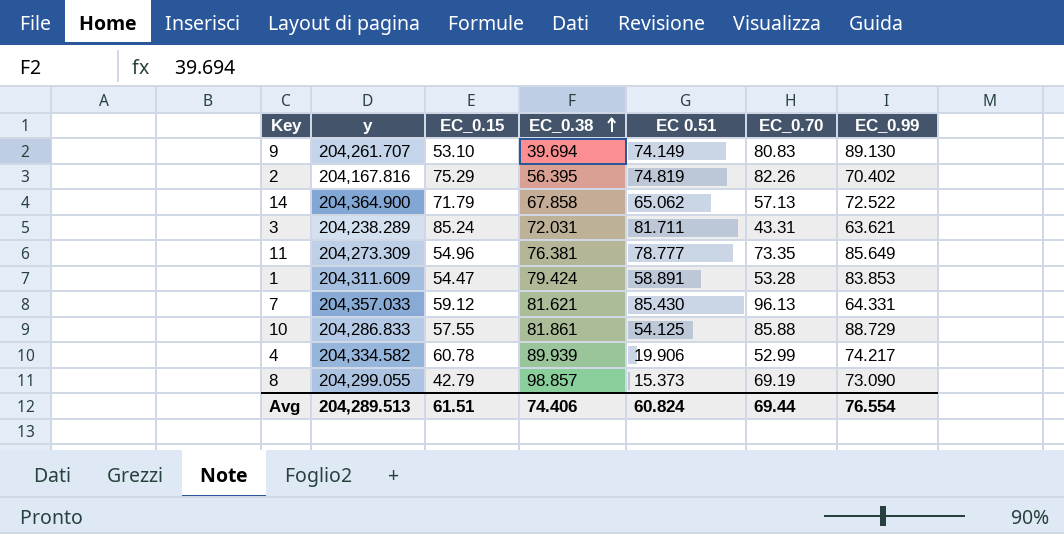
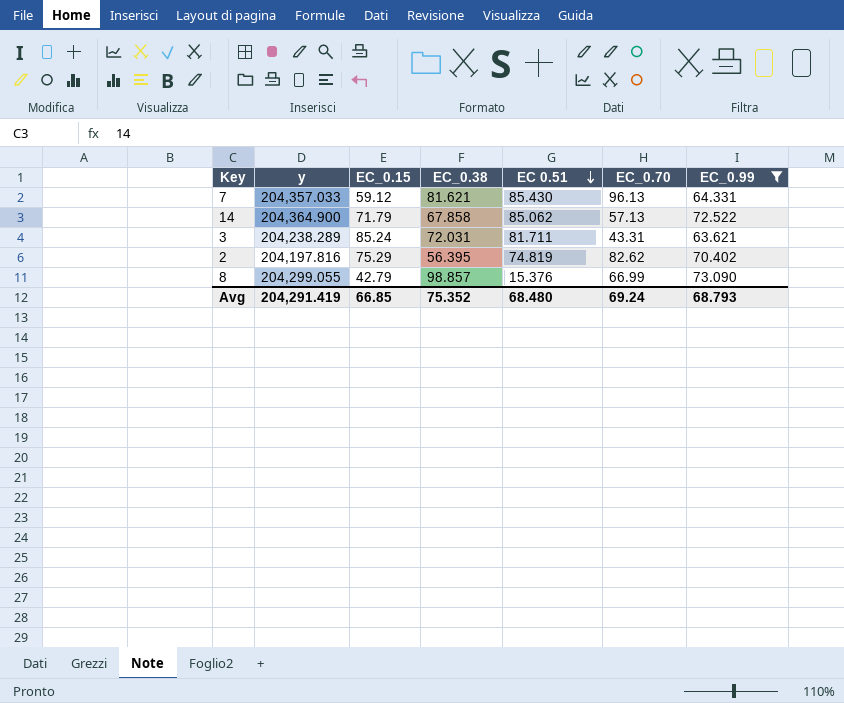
filter: none -> EC_0.99 <= 73.090
row order: EC_0.38 ascending -> EC 0.51 descending
14 | EC 0.51: 65.062 -> 85.062
2 | y: 204,167.816 -> 204,197.816
2 | EC_0.70: 82.26 -> 82.62
8 | EC 0.51: 15.373 -> 15.376
8 | EC_0.70: 69.19 -> 66.99
Avg | y: 204,289.513 -> 204,291.419
Avg | EC_0.15: 61.51 -> 66.85
Avg | EC_0.38: 74.406 -> 75.352
Avg | EC 0.51: 60.824 -> 68.480
Avg | EC_0.70: 69.44 -> 69.24
Avg | EC_0.99: 76.554 -> 68.793

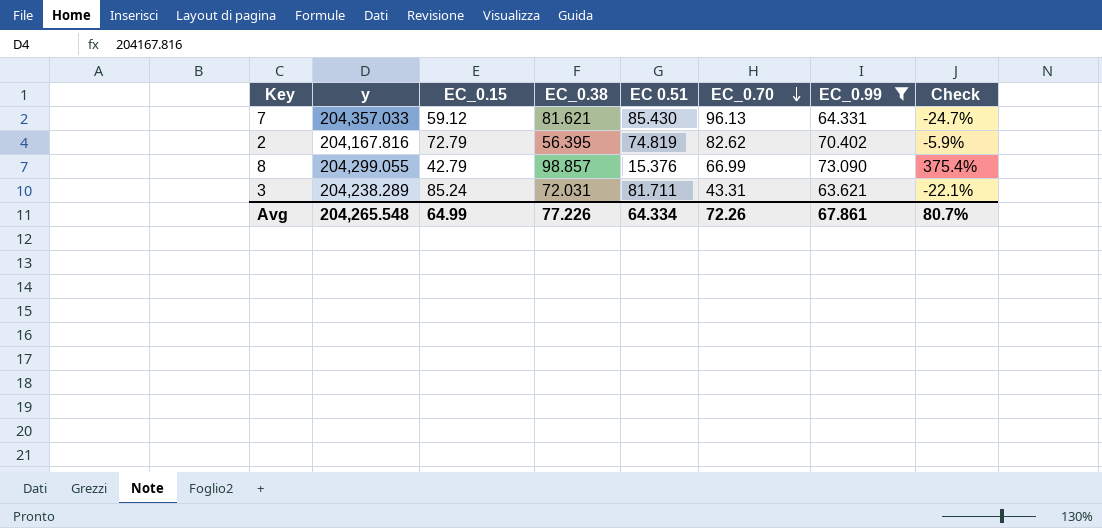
row order: EC 0.51 descending -> EC_0.70 descending
column Check | formula: none -> ([EC_0.99] - [EC 0.51]) / [EC 0.51]
row 14: 204,364.900 | 71.79 | 67.858 | 85.062 | 57.13 | 72.522 -> none
2 | y: 204,197.816 -> 204,167.816
2 | EC_0.15: 75.29 -> 72.79
Avg | y: 204,291.419 -> 204,265.548
Avg | EC_0.15: 66.85 -> 64.99
Avg | EC_0.38: 75.352 -> 77.226
Avg | EC 0.51: 68.480 -> 64.334
Avg | EC_0.70: 69.24 -> 72.26
Avg | EC_0.99: 68.793 -> 67.861

